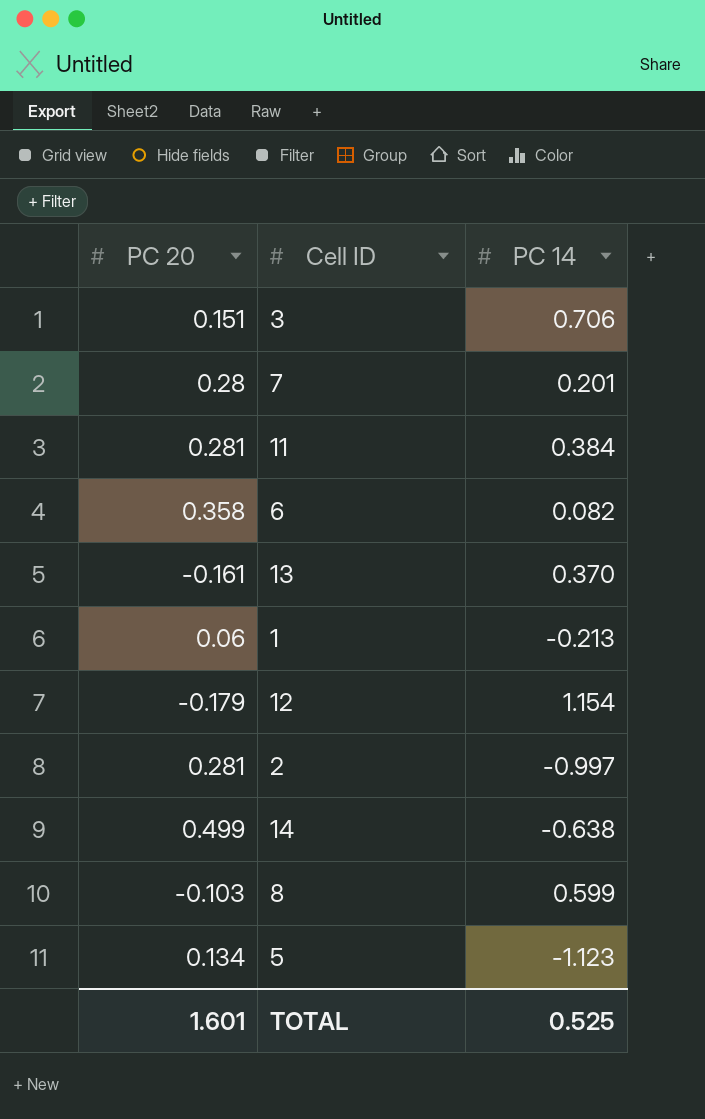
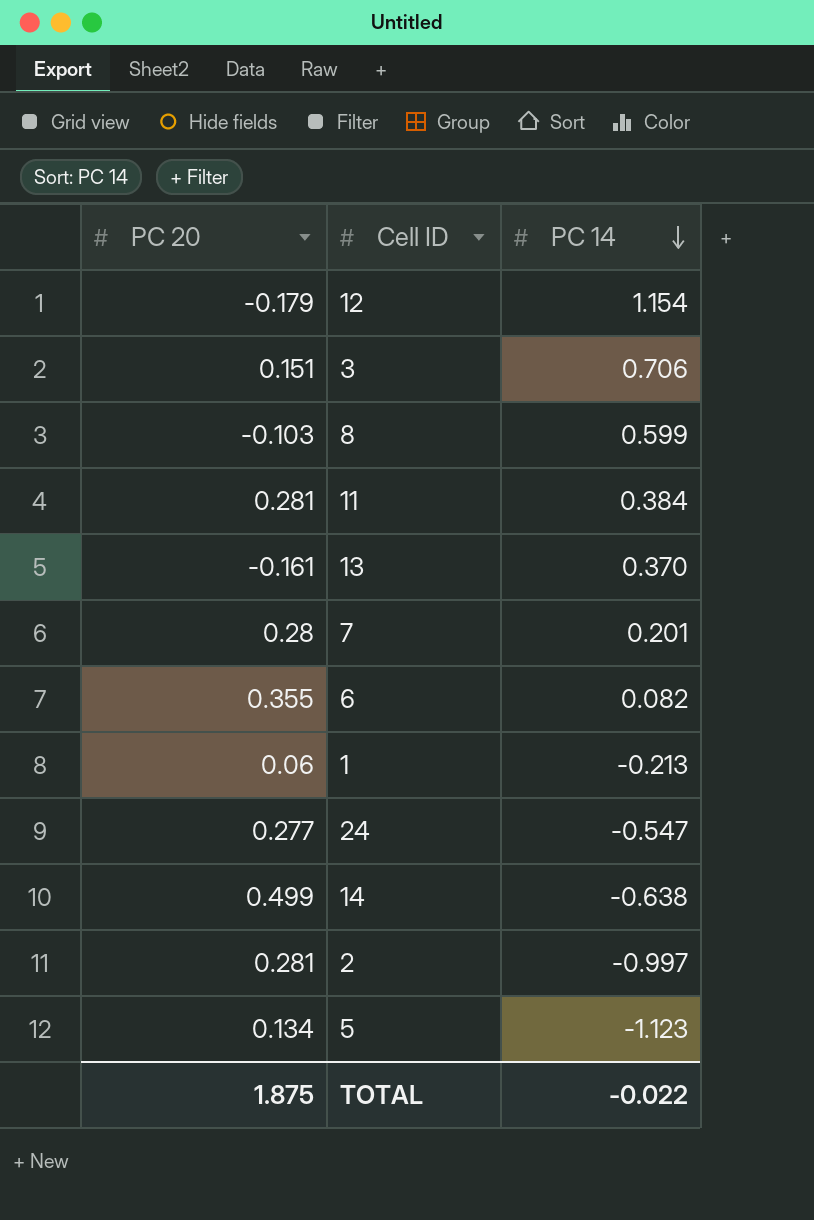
row order: none -> PC 14 descending
6 | PC 20: 0.358 -> 0.355
row 24: none -> 0.277 | -0.547
TOTAL | PC 20: 1.601 -> 1.875
TOTAL | PC 14: 0.525 -> -0.022

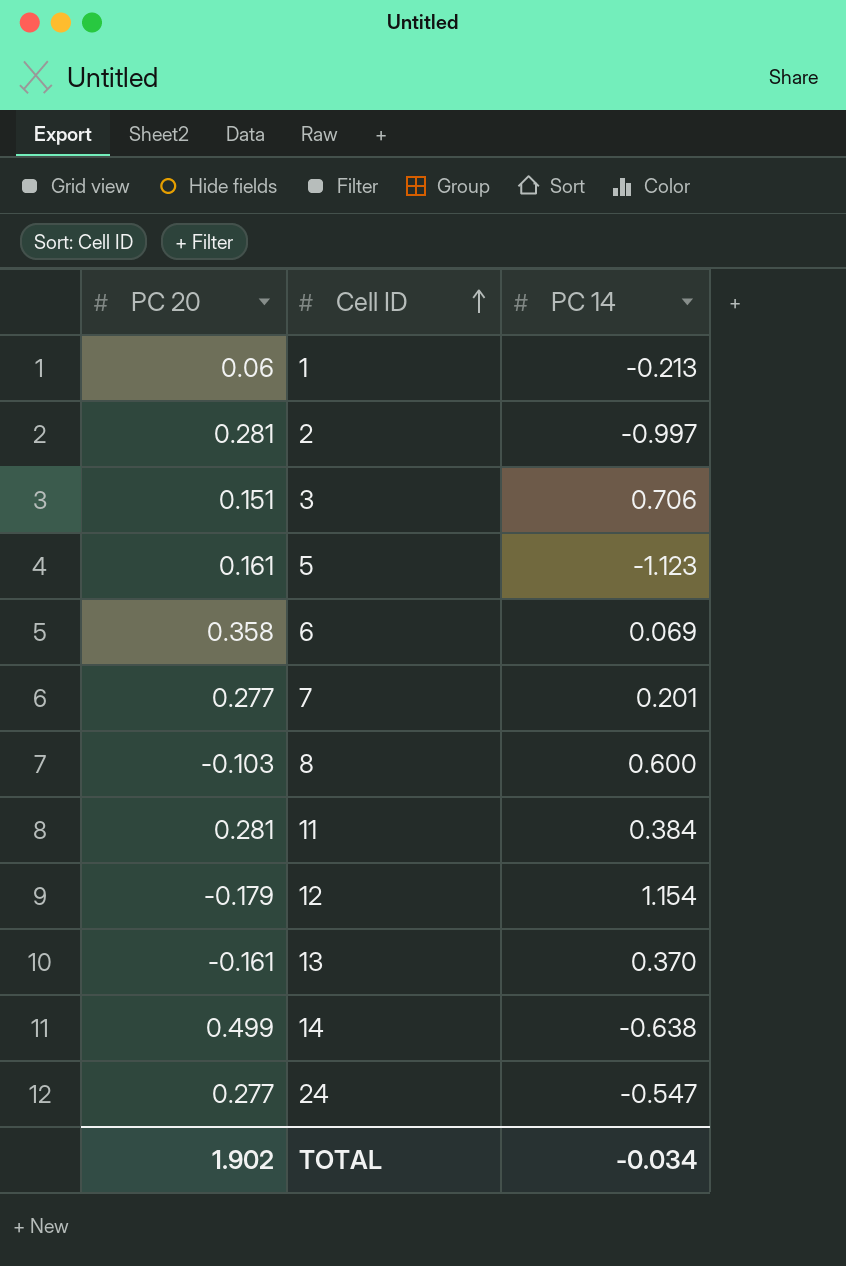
row order: PC 14 descending -> Cell ID ascending
5 | PC 20: 0.134 -> 0.161
6 | PC 20: 0.355 -> 0.358
6 | PC 14: 0.082 -> 0.069
7 | PC 20: 0.28 -> 0.277
8 | PC 14: 0.599 -> 0.600
TOTAL | PC 20: 1.875 -> 1.902
TOTAL | PC 14: -0.022 -> -0.034

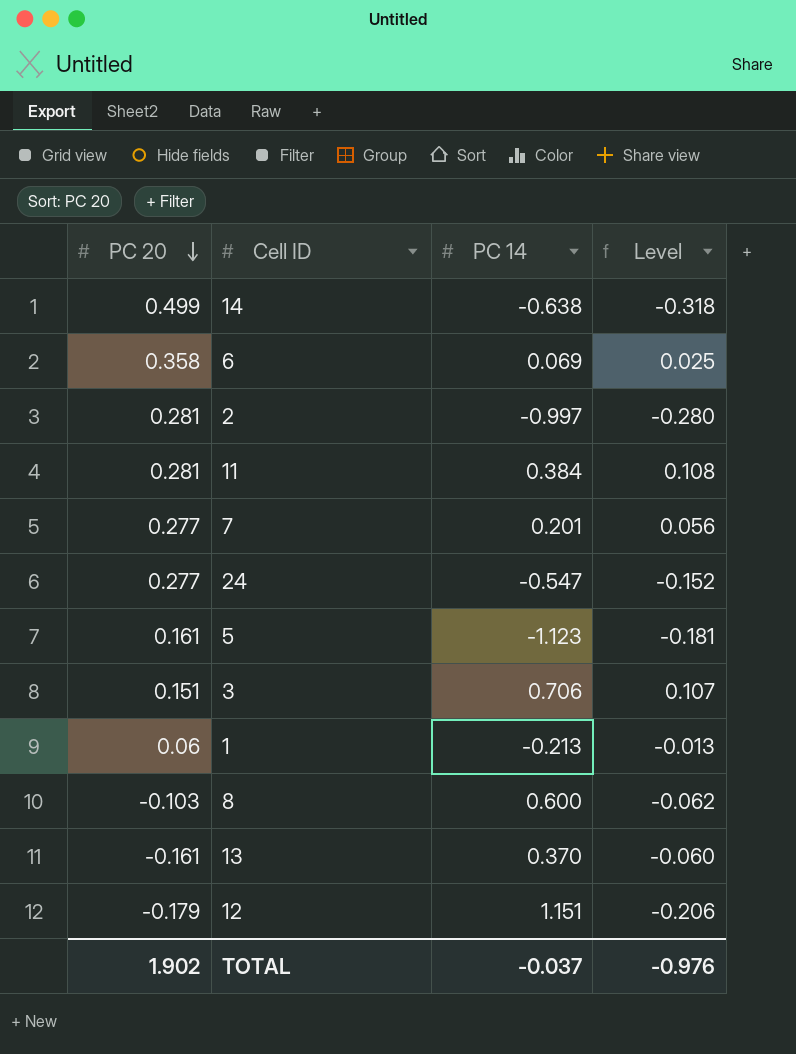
row order: Cell ID ascending -> PC 20 descending
column Level | formula: none -> [PC 20] * [PC 14]
12 | PC 14: 1.154 -> 1.151
TOTAL | PC 14: -0.034 -> -0.037

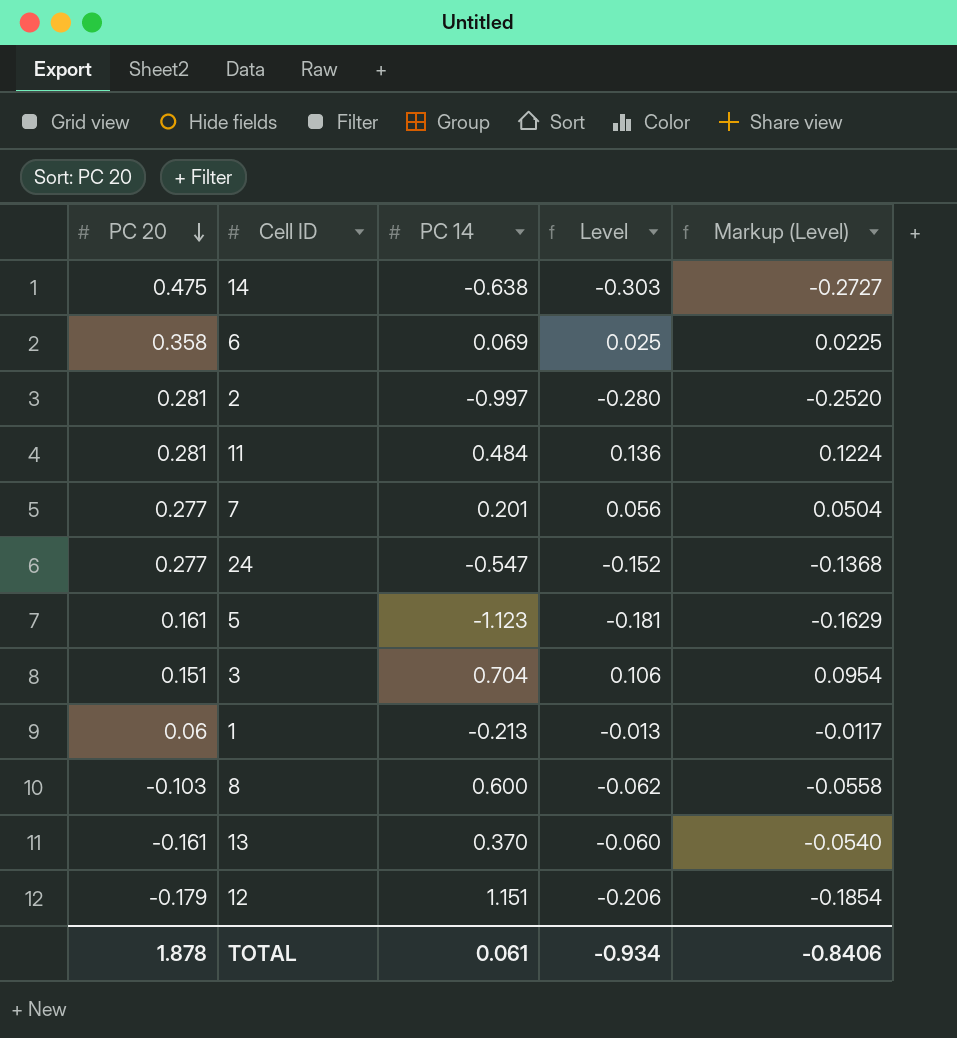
column Markup (Level) | formula: none -> [Level] * 0.9
14 | PC 20: 0.499 -> 0.475
14 | Level: -0.318 -> -0.303
11 | PC 14: 0.384 -> 0.484
11 | Level: 0.108 -> 0.136
3 | PC 14: 0.706 -> 0.704
3 | Level: 0.107 -> 0.106
TOTAL | PC 20: 1.902 -> 1.878
TOTAL | PC 14: -0.037 -> 0.061
TOTAL | Level: -0.976 -> -0.934

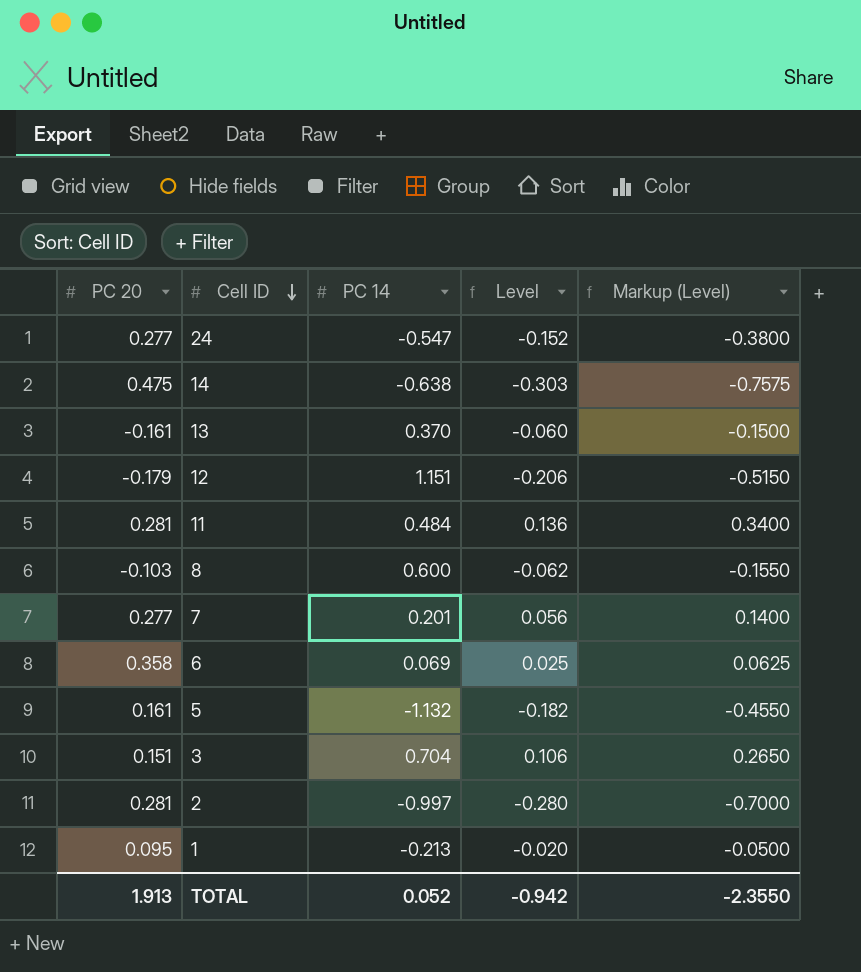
row order: PC 20 descending -> Cell ID descending
column Markup (Level) | formula: [Level] * 0.9 -> [Level] * 2.5
5 | PC 14: -1.123 -> -1.132
5 | Level: -0.181 -> -0.182
1 | PC 20: 0.06 -> 0.095
1 | Level: -0.013 -> -0.020
TOTAL | PC 20: 1.878 -> 1.913
TOTAL | PC 14: 0.061 -> 0.052
TOTAL | Level: -0.934 -> -0.942
TOTAL | Markup (Level): -0.8406 -> -2.3550

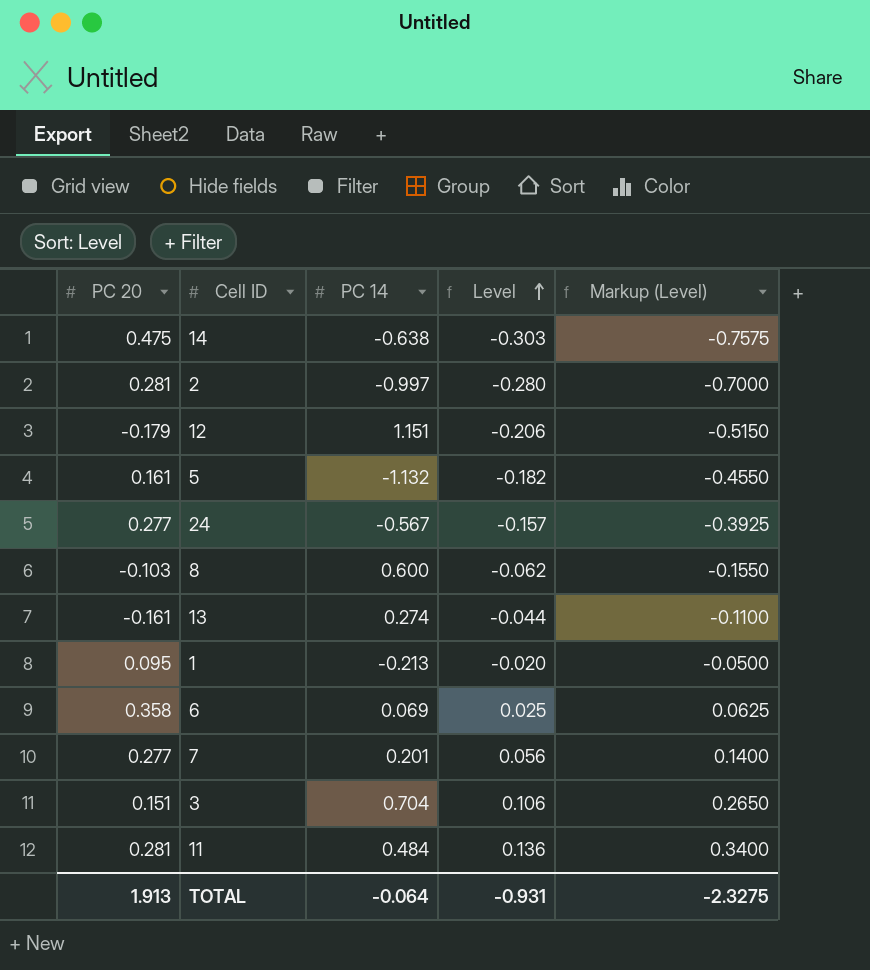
row order: Cell ID descending -> Level ascending
24 | PC 14: -0.547 -> -0.567
24 | Level: -0.152 -> -0.157
24 | Markup (Level): -0.3800 -> -0.3925
13 | PC 14: 0.370 -> 0.274
13 | Level: -0.060 -> -0.044
13 | Markup (Level): -0.1500 -> -0.1100
TOTAL | PC 14: 0.052 -> -0.064
TOTAL | Level: -0.942 -> -0.931
TOTAL | Markup (Level): -2.3550 -> -2.3275

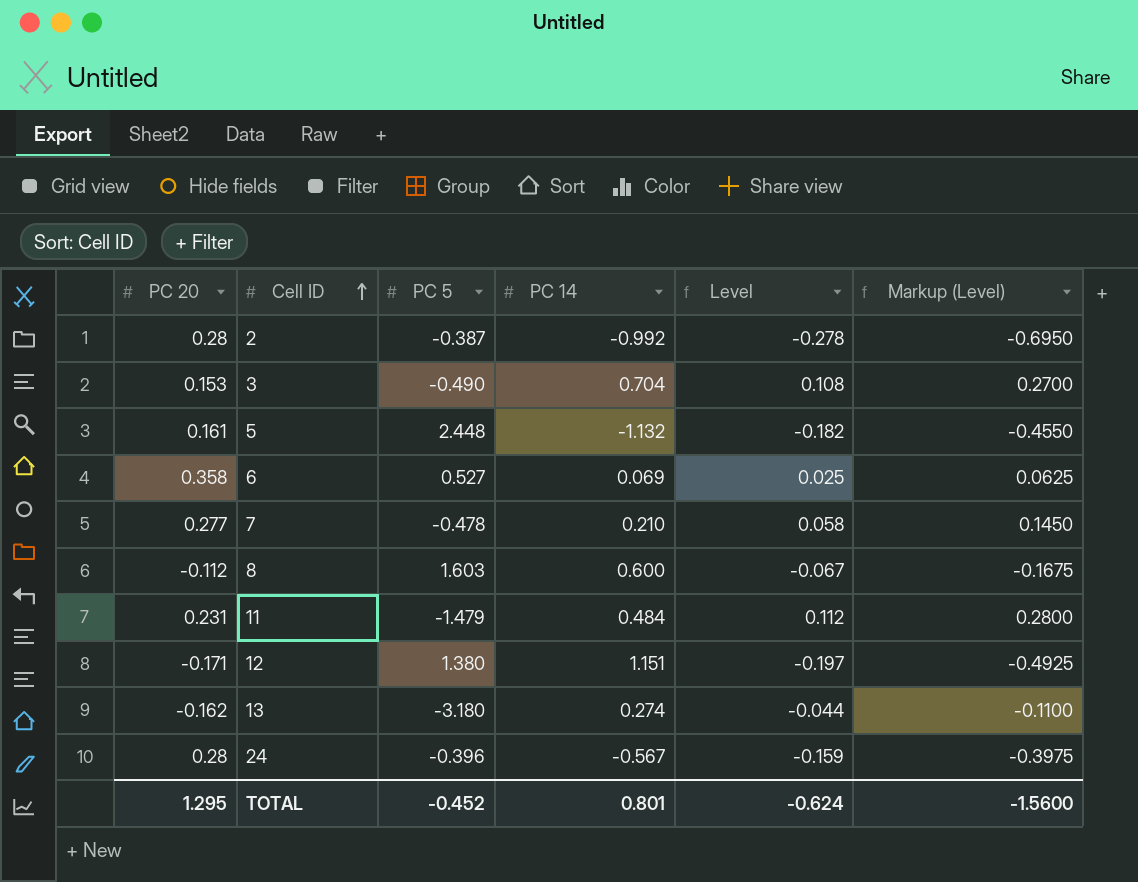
row order: Level ascending -> Cell ID ascending
column PC 5 | position: none -> 3
row 14: 0.475 | -0.638 | -0.303 | -0.7575 -> none
row 1: 0.095 | -0.213 | -0.020 | -0.0500 -> none
2 | PC 20: 0.281 -> 0.28
2 | PC 14: -0.997 -> -0.992
2 | Level: -0.280 -> -0.278
2 | Markup (Level): -0.7000 -> -0.6950
3 | PC 20: 0.151 -> 0.153
3 | Level: 0.106 -> 0.108
3 | Markup (Level): 0.2650 -> 0.2700
7 | PC 14: 0.201 -> 0.210
7 | Level: 0.056 -> 0.058
7 | Markup (Level): 0.1400 -> 0.1450
8 | PC 20: -0.103 -> -0.112
8 | Level: -0.062 -> -0.067
8 | Markup (Level): -0.1550 -> -0.1675
11 | PC 20: 0.281 -> 0.231
11 | Level: 0.136 -> 0.112
11 | Markup (Level): 0.3400 -> 0.2800
12 | PC 20: -0.179 -> -0.171
12 | Level: -0.206 -> -0.197
12 | Markup (Level): -0.5150 -> -0.4925
13 | PC 20: -0.161 -> -0.162
24 | PC 20: 0.277 -> 0.28
24 | Level: -0.157 -> -0.159
24 | Markup (Level): -0.3925 -> -0.3975
TOTAL | PC 20: 1.913 -> 1.295
TOTAL | PC 14: -0.064 -> 0.801
TOTAL | Level: -0.931 -> -0.624
TOTAL | Markup (Level): -2.3275 -> -1.5600

